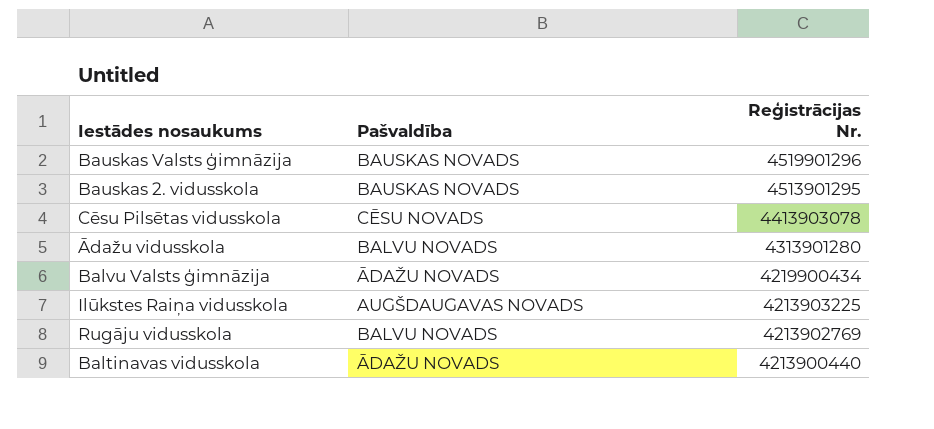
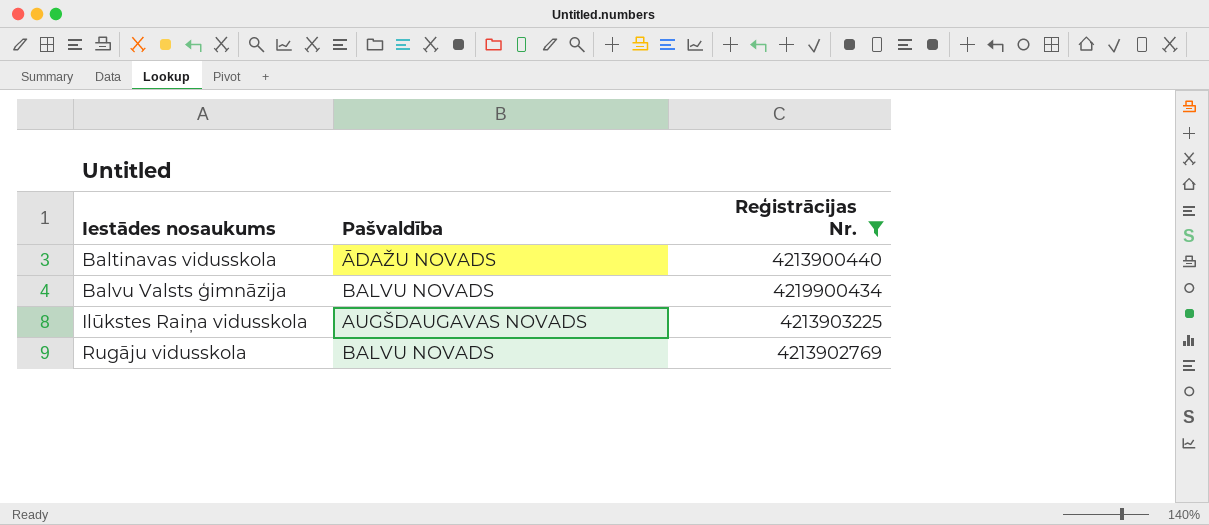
filter: none -> Reģistrācijas Nr. <= 4219900434
row order: Reģistrācijas Nr. descending -> Iestādes nosaukums ascending
Balvu Valsts ģimnāzija | Pašvaldība: ĀDAŽU NOVADS -> BALVU NOVADS

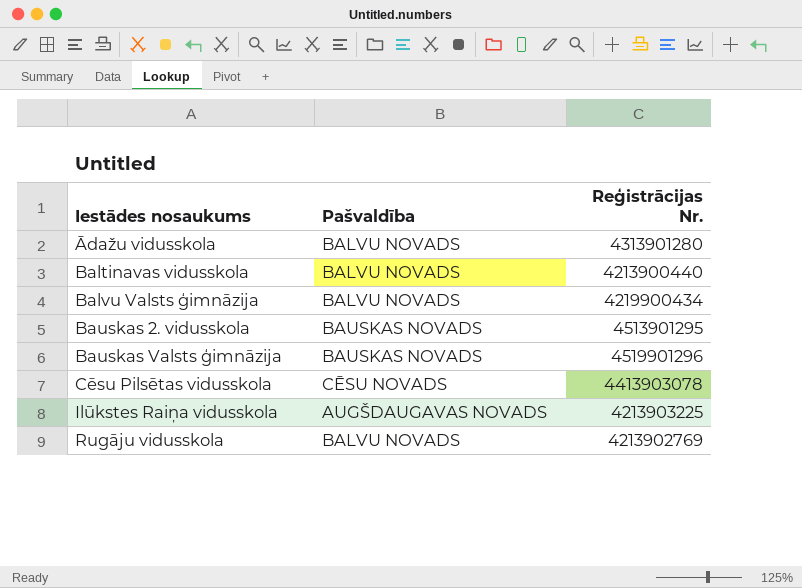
filter: Reģistrācijas Nr. <= 4219900434 -> none
Baltinavas vidusskola | Pašvaldība: ĀDAŽU NOVADS -> BALVU NOVADS

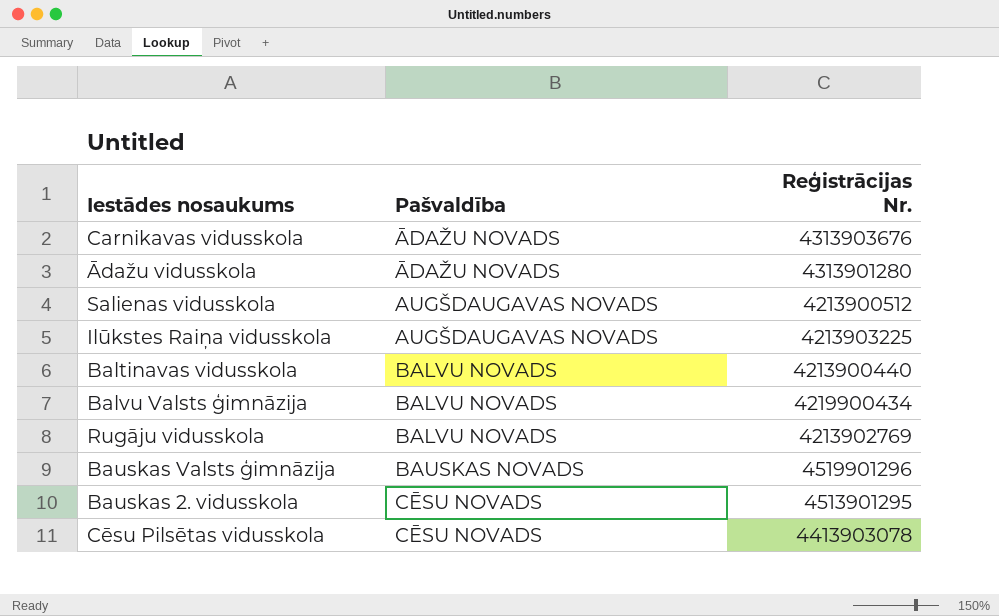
row order: Iestādes nosaukums ascending -> Pašvaldība ascending
row Carnikavas vidusskola: none -> ĀDAŽU NOVADS | 4313903676
Ādažu vidusskola | Pašvaldība: BALVU NOVADS -> ĀDAŽU NOVADS
row Salienas vidusskola: none -> AUGŠDAUGAVAS NOVADS | 4213900512
Bauskas 2. vidusskola | Pašvaldība: BAUSKAS NOVADS -> CĒSU NOVADS

